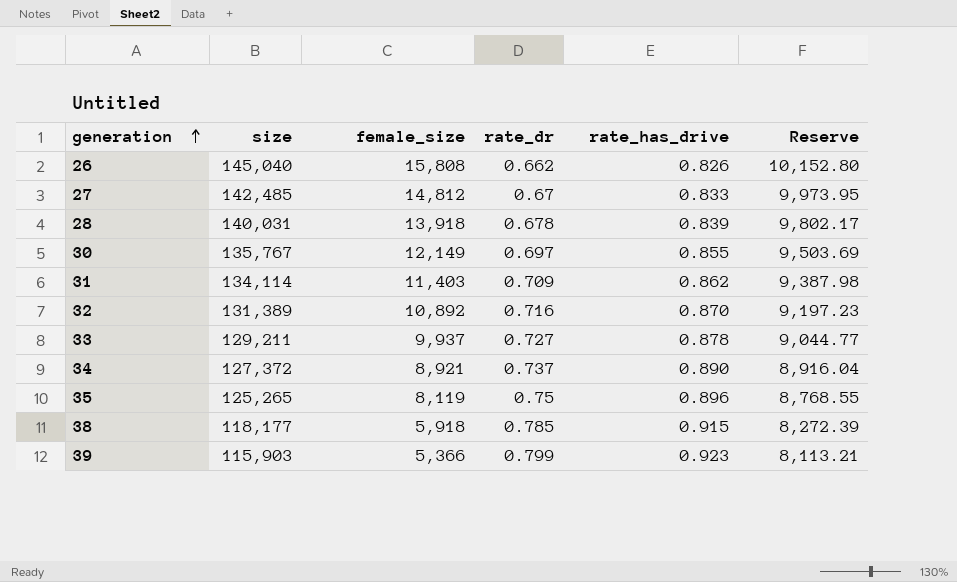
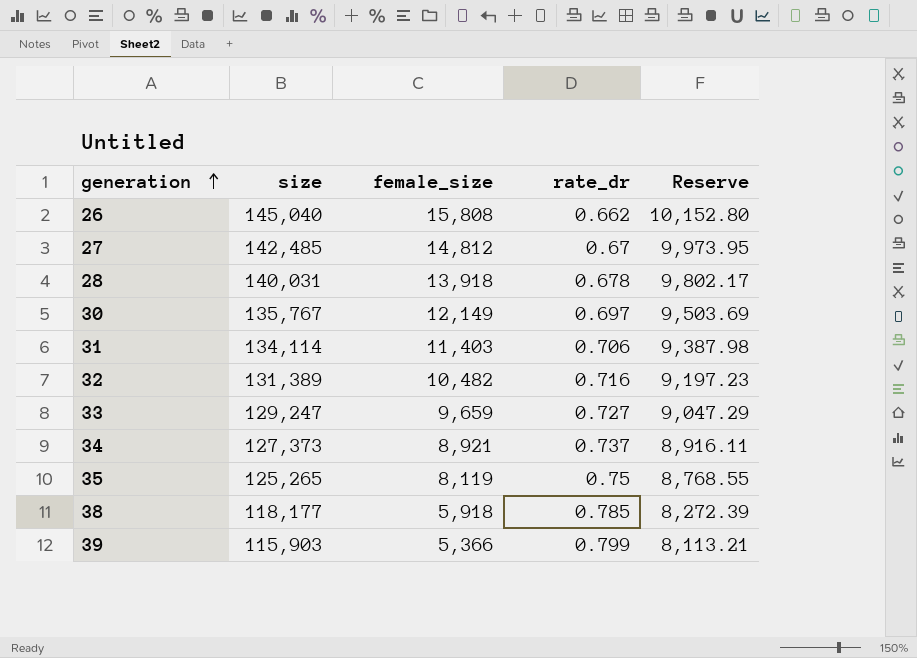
column rate_has_drive | position: 5 -> none
31 | rate_dr: 0.709 -> 0.706
32 | female_size: 10,892 -> 10,482
33 | size: 129,211 -> 129,247
33 | female_size: 9,937 -> 9,659
33 | Reserve: 9,044.77 -> 9,047.29
34 | size: 127,372 -> 127,373
34 | Reserve: 8,916.04 -> 8,916.11

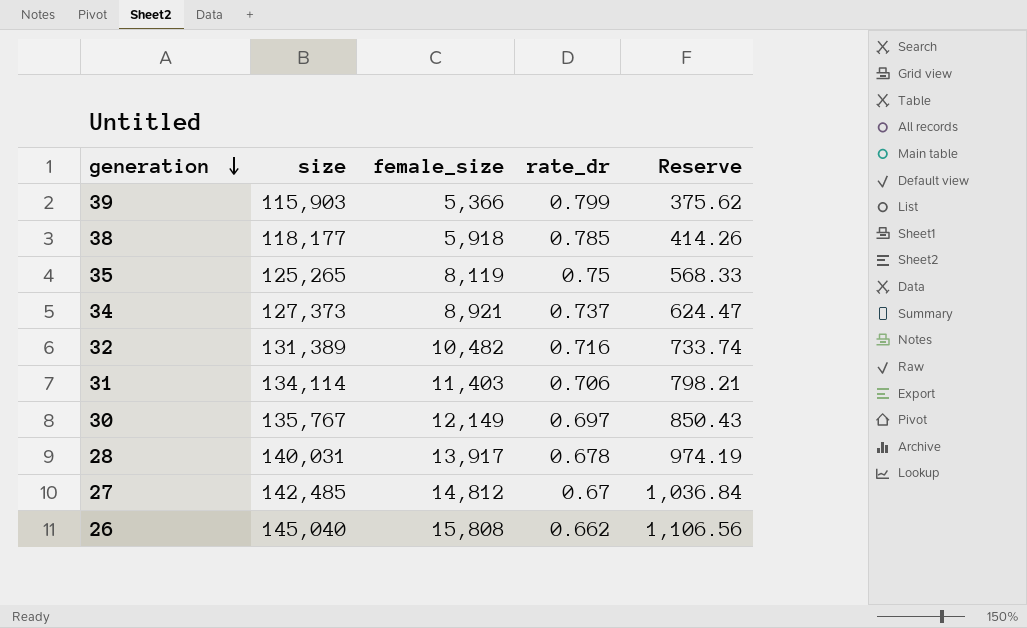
row order: generation ascending -> generation descending
column Reserve | formula: [size] * 0.07 -> [female_size] * 0.07
row 33: 129,247 | 9,659 | 0.727 | 9,047.29 -> none
28 | female_size: 13,918 -> 13,917

